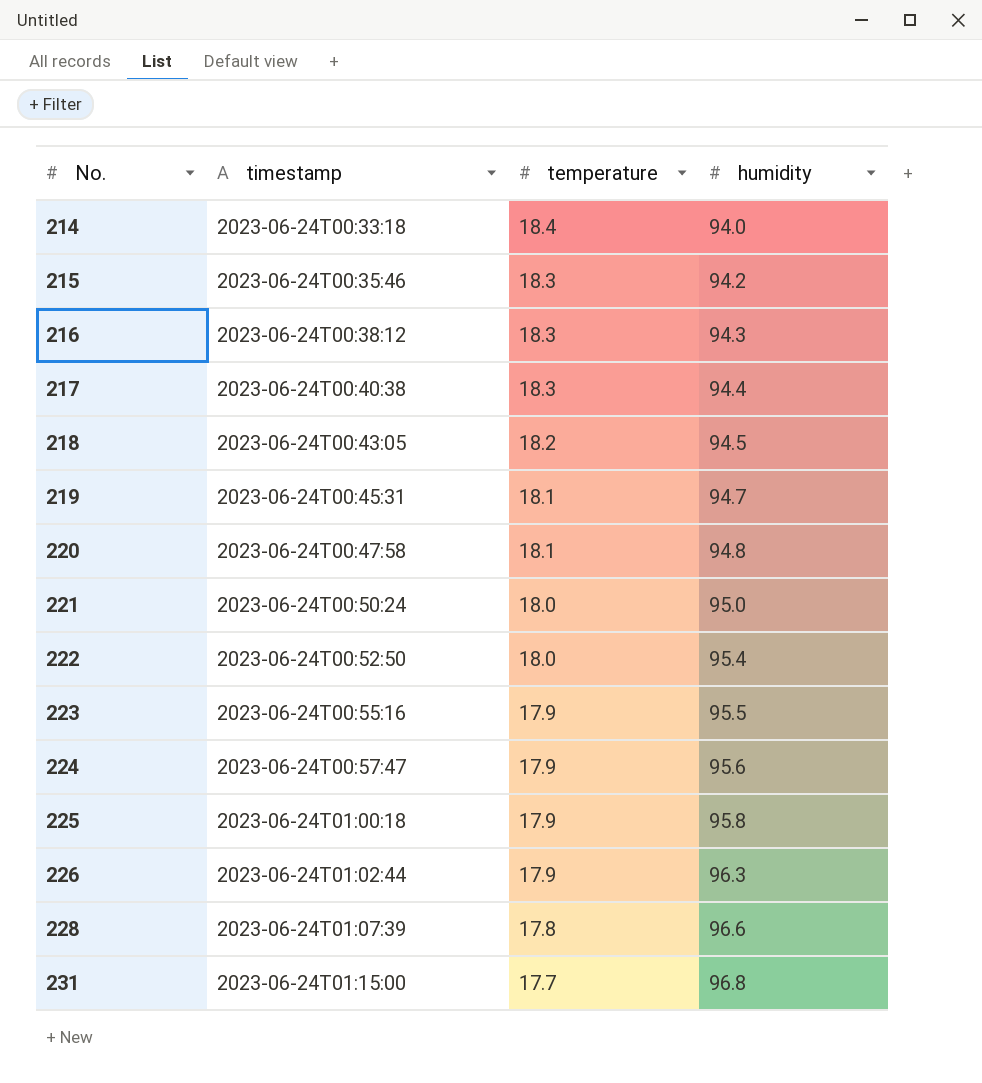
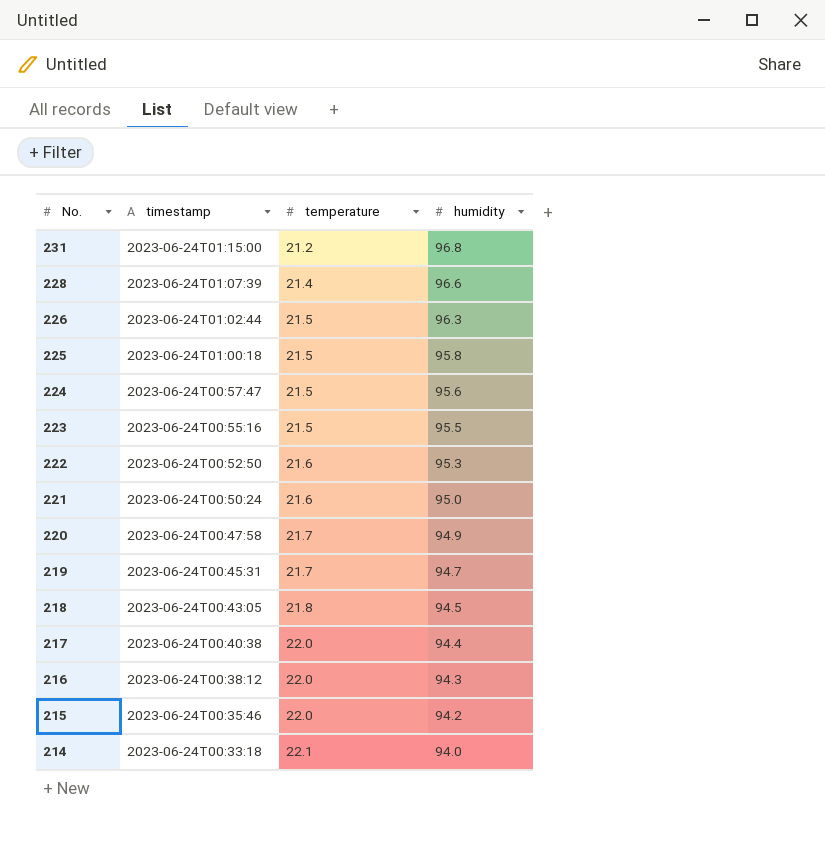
row order: No. ascending -> No. descending
231 | temperature: 17.7 -> 21.2
228 | temperature: 17.8 -> 21.4
226 | temperature: 17.9 -> 21.5
225 | temperature: 17.9 -> 21.5
224 | temperature: 17.9 -> 21.5
223 | temperature: 17.9 -> 21.5
222 | temperature: 18.0 -> 21.6
222 | humidity: 95.4 -> 95.3
221 | temperature: 18.0 -> 21.6
220 | temperature: 18.1 -> 21.7
220 | humidity: 94.8 -> 94.9
219 | temperature: 18.1 -> 21.7
218 | temperature: 18.2 -> 21.8
217 | temperature: 18.3 -> 22.0
216 | temperature: 18.3 -> 22.0
215 | temperature: 18.3 -> 22.0
214 | temperature: 18.4 -> 22.1

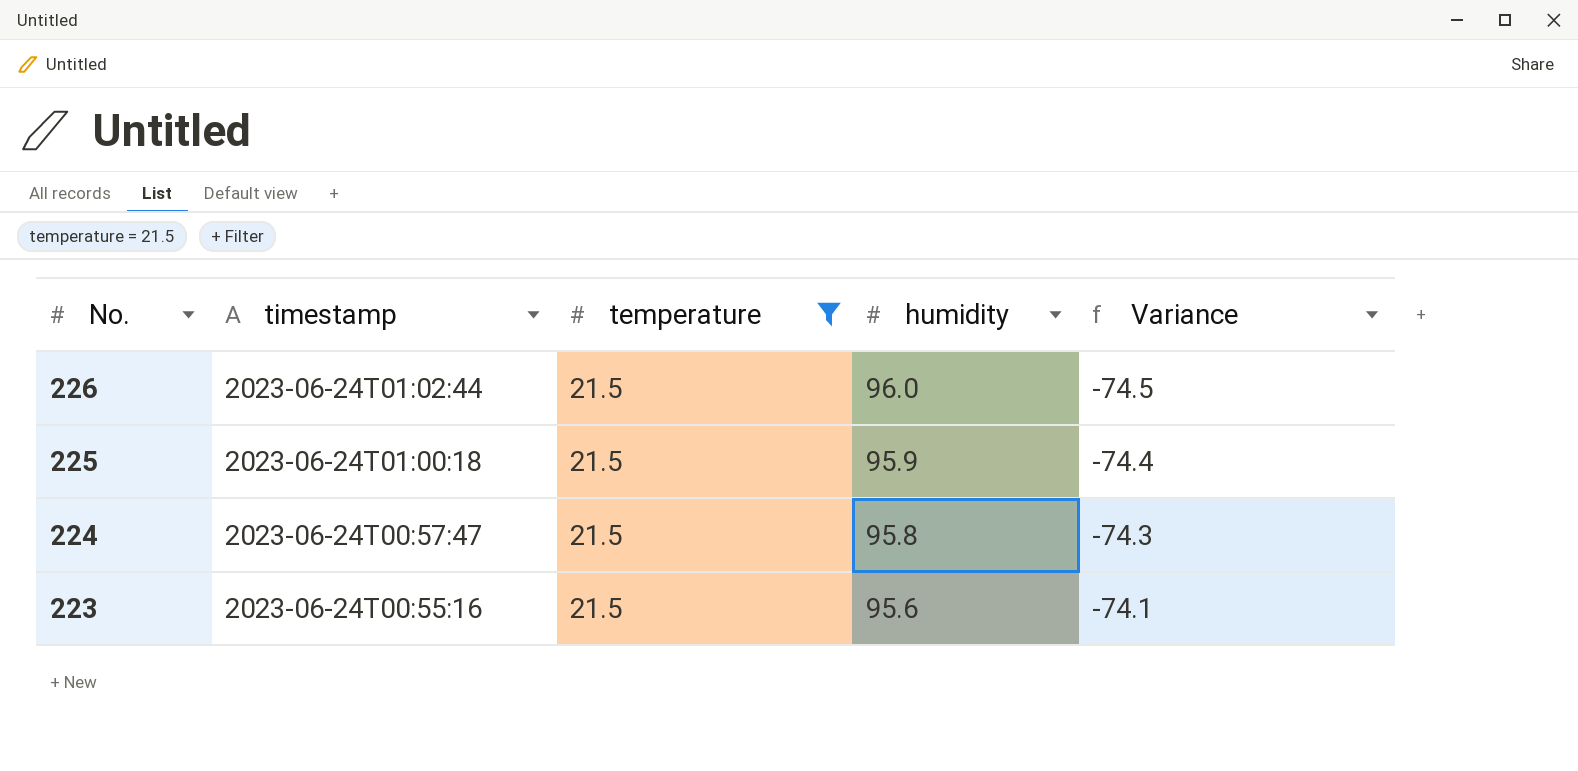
filter: none -> temperature = 21.5
column Variance | formula: none -> [temperature] - [humidity]
226 | humidity: 96.3 -> 96.0
225 | humidity: 95.8 -> 95.9
224 | humidity: 95.6 -> 95.8
223 | humidity: 95.5 -> 95.6

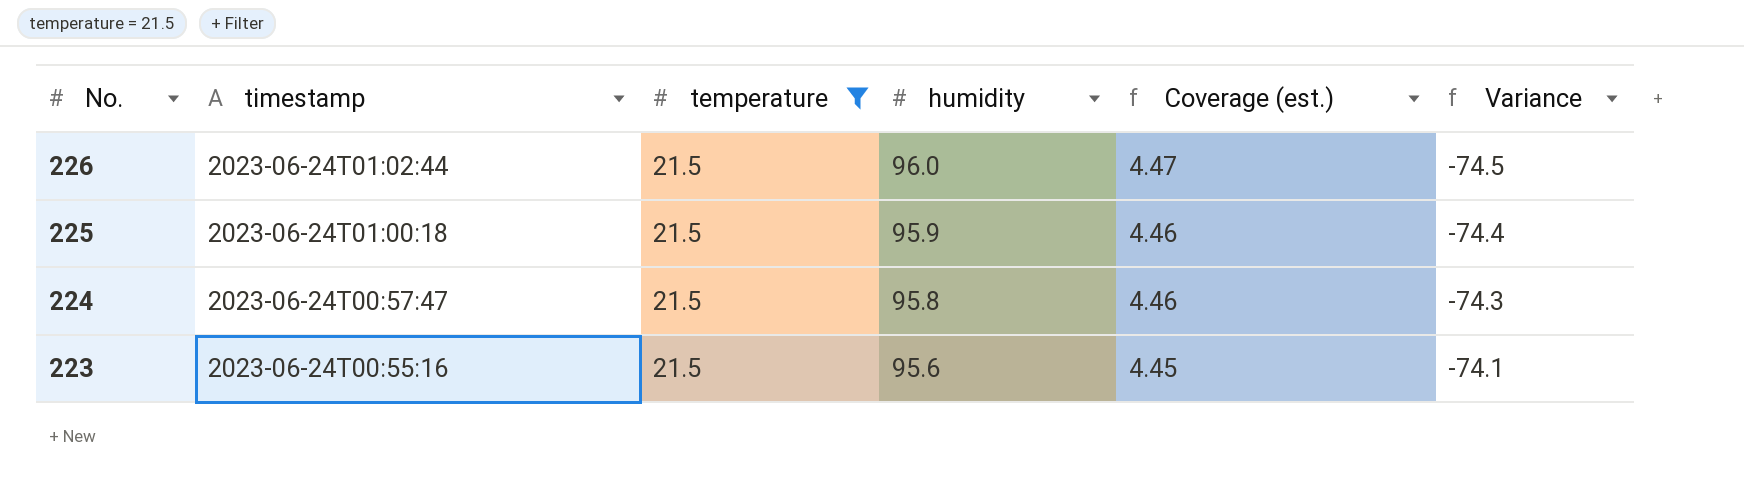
column Coverage (est.) | formula: none -> [humidity] / [temperature]

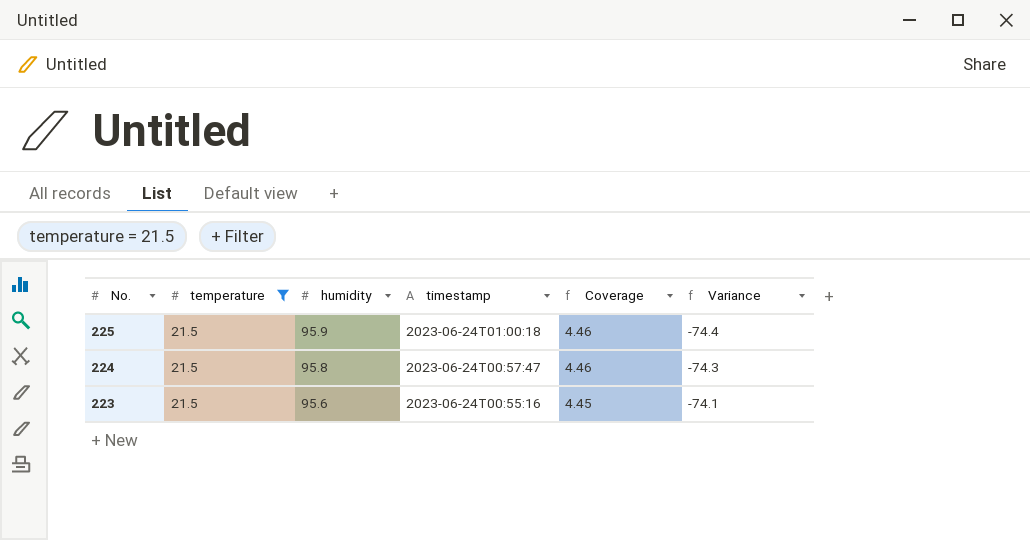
column timestamp | position: 2 -> 4
column name: Coverage (est.) -> Coverage
row 226: 2023-06-24T01:02:44 | 21.5 | 96.0 | 4.47 | -74.5 -> none

